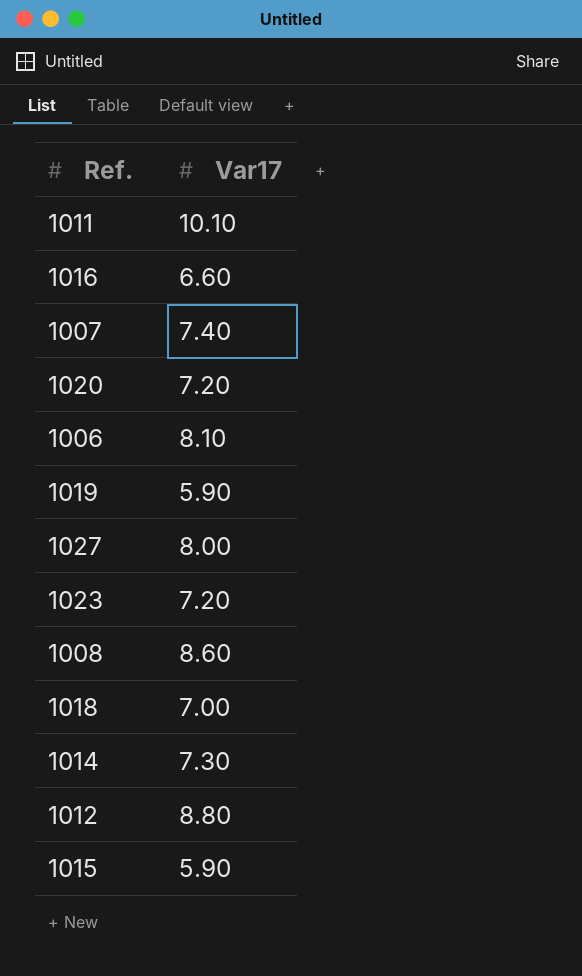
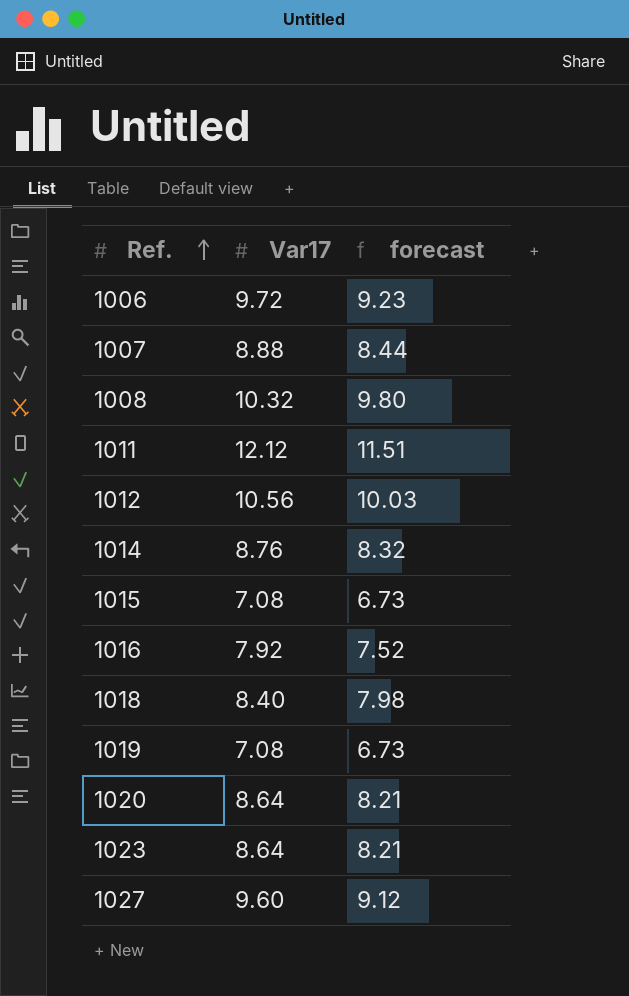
row order: none -> Ref. ascending
column forecast | formula: none -> [Var17] * 0.95
1006 | Var17: 8.10 -> 9.72
1007 | Var17: 7.40 -> 8.88
1008 | Var17: 8.60 -> 10.32
1011 | Var17: 10.10 -> 12.12
1012 | Var17: 8.80 -> 10.56
1014 | Var17: 7.30 -> 8.76
1015 | Var17: 5.90 -> 7.08
1016 | Var17: 6.60 -> 7.92
1018 | Var17: 7.00 -> 8.40
1019 | Var17: 5.90 -> 7.08
1020 | Var17: 7.20 -> 8.64
1023 | Var17: 7.20 -> 8.64
1027 | Var17: 8.00 -> 9.60

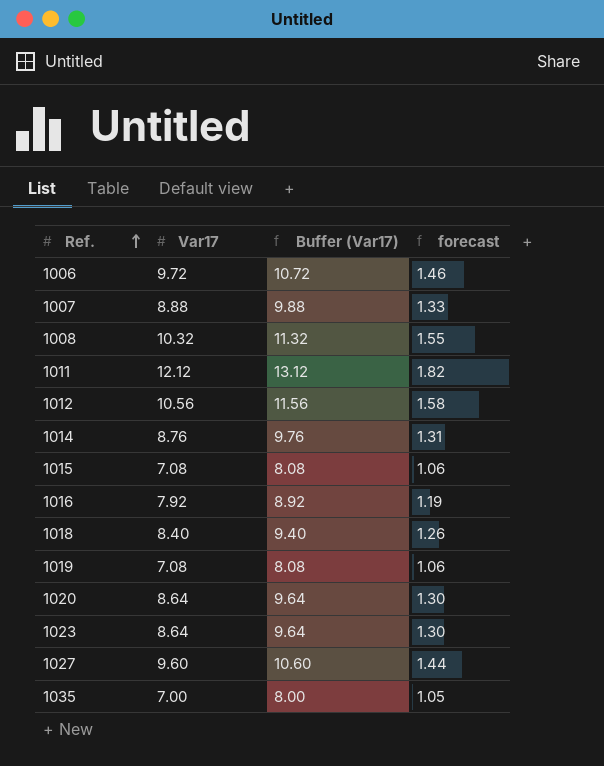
column Buffer (Var17) | formula: none -> [Var17] + 1
column forecast | formula: [Var17] * 0.95 -> [Var17] * 0.15
row 1035: none -> 7.00 | 8.00 | 1.05

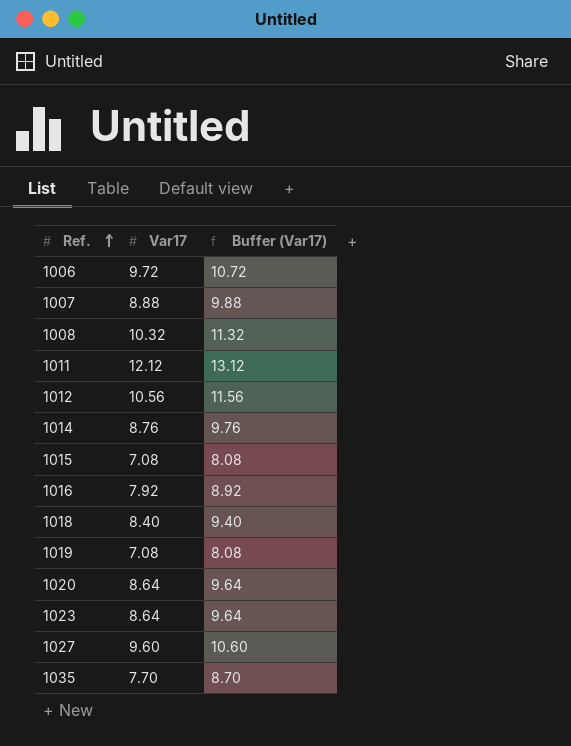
column forecast | formula: [Var17] * 0.15 -> none
1035 | Var17: 7.00 -> 7.70
1035 | Buffer (Var17): 8.00 -> 8.70

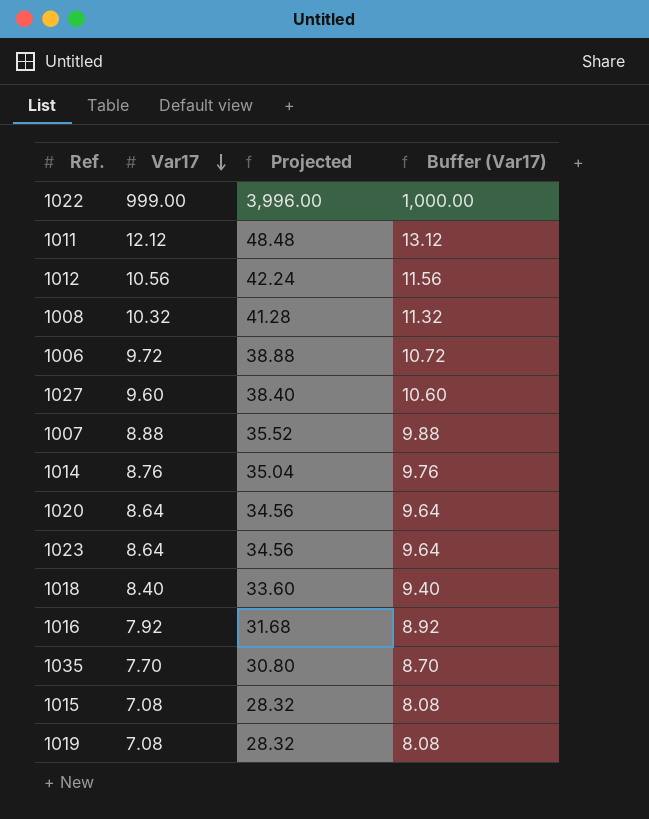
row order: Ref. ascending -> Var17 descending
column Projected | formula: none -> [Var17] * 4
row 1022: none -> 999.00 | 3,996.00 | 1,000.00

